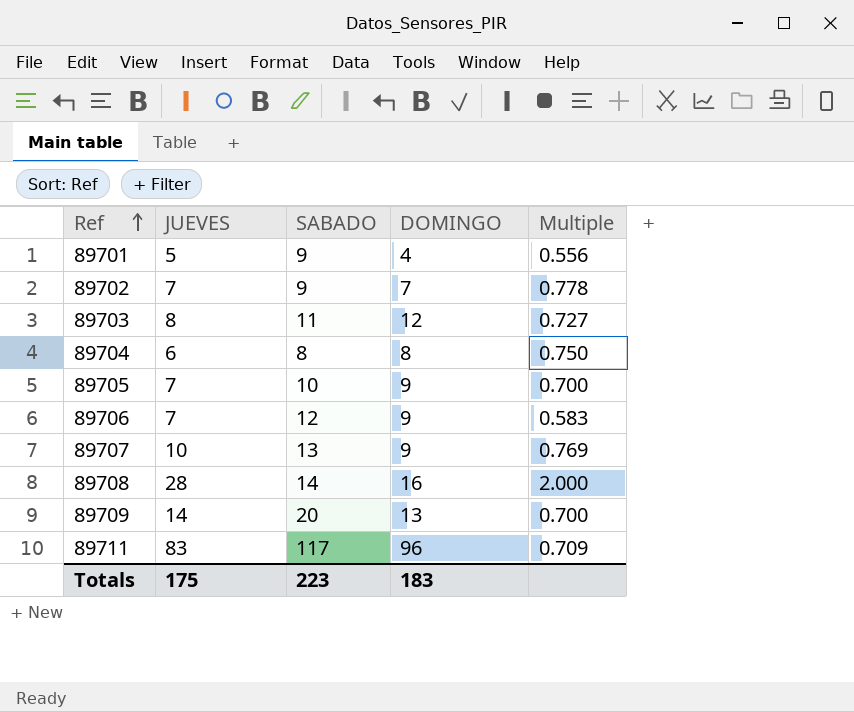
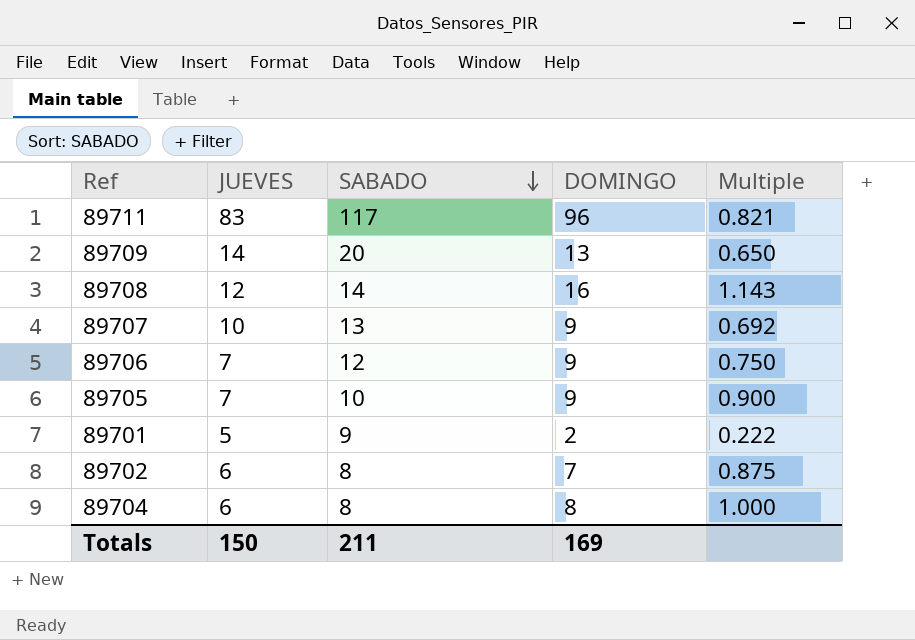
row order: Ref ascending -> SABADO descending
column Multiple | formula: [JUEVES] / [SABADO] -> [DOMINGO] / [SABADO]
row 89703: 8 | 11 | 12 | 0.727 -> none
89708 | JUEVES: 28 -> 12
89701 | DOMINGO: 4 -> 2
89702 | JUEVES: 7 -> 6
89702 | SABADO: 9 -> 8
Totals | JUEVES: 175 -> 150
Totals | SABADO: 223 -> 211
Totals | DOMINGO: 183 -> 169

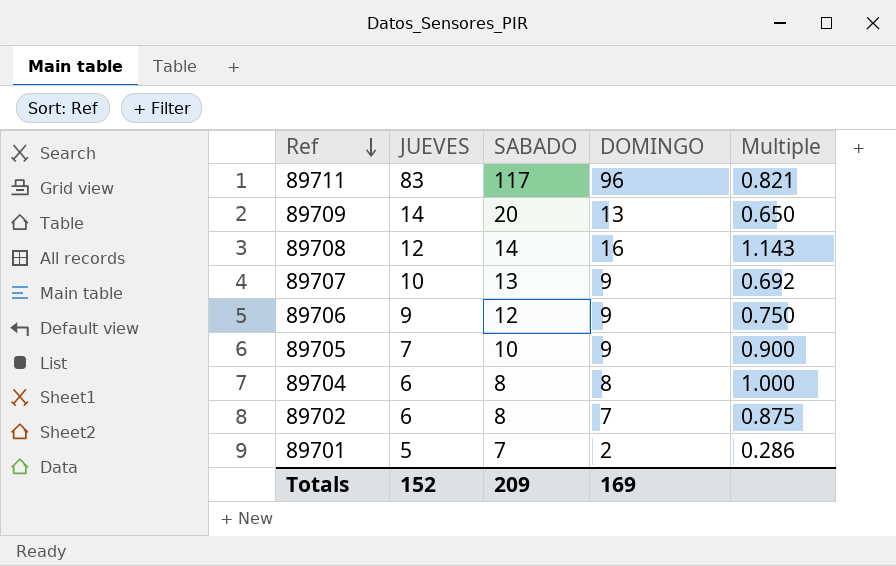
row order: SABADO descending -> Ref descending
89706 | JUEVES: 7 -> 9
89701 | SABADO: 9 -> 7
89701 | Multiple: 0.222 -> 0.286
Totals | JUEVES: 150 -> 152
Totals | SABADO: 211 -> 209

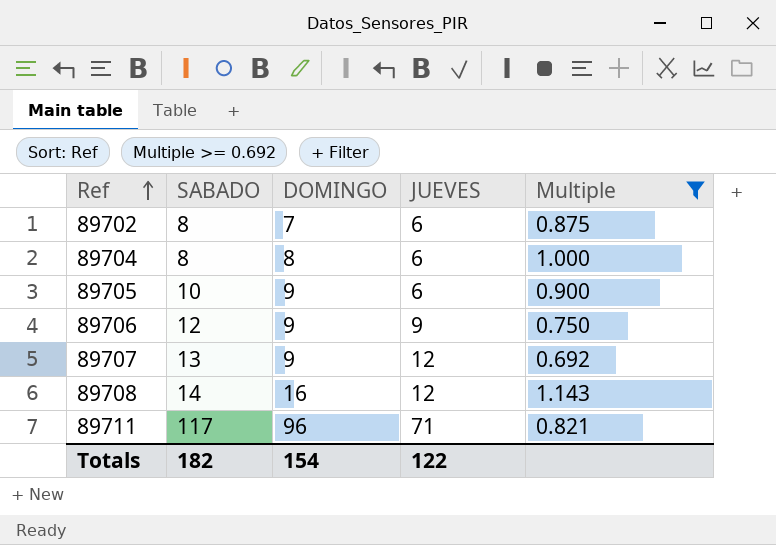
filter: none -> Multiple >= 0.692
row order: Ref descending -> Ref ascending
column JUEVES | position: 2 -> 4
89705 | JUEVES: 7 -> 6
89707 | JUEVES: 10 -> 12
89711 | JUEVES: 83 -> 71
Totals | SABADO: 209 -> 182
Totals | DOMINGO: 169 -> 154
Totals | JUEVES: 152 -> 122

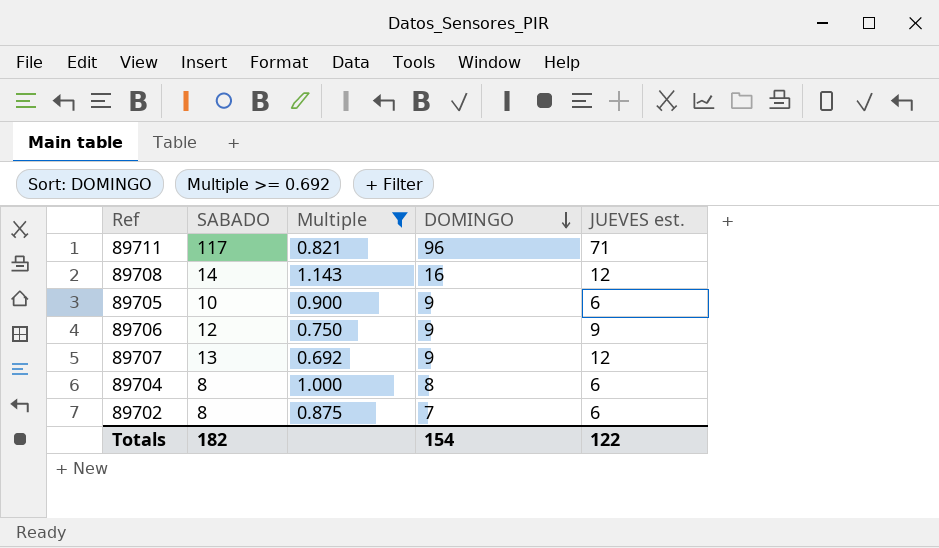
row order: Ref ascending -> DOMINGO descending
column Multiple | position: 5 -> 3
column name: JUEVES -> JUEVES est.

